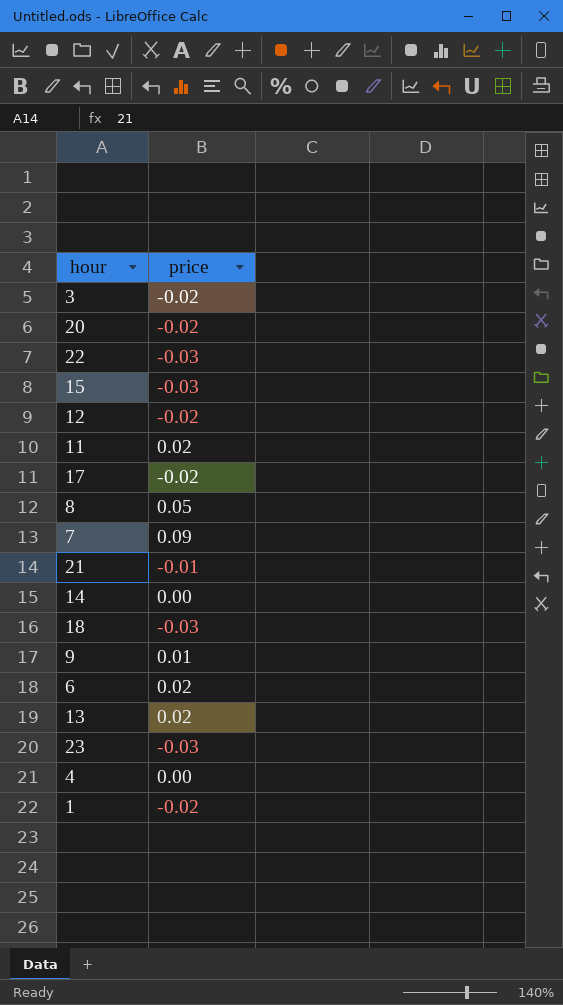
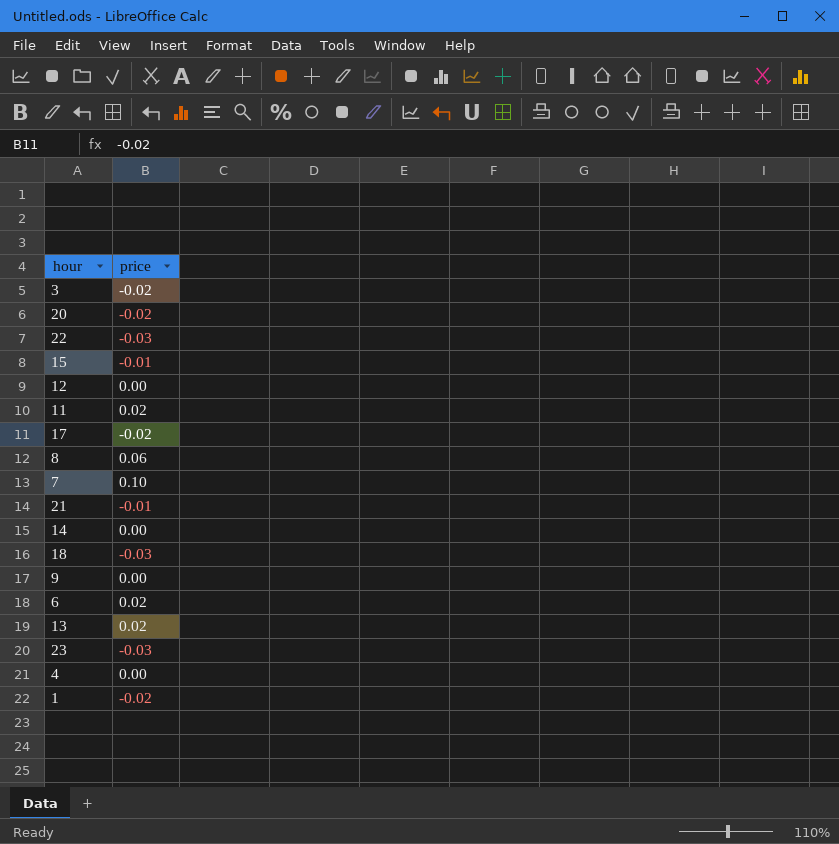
15 | price: -0.03 -> -0.01
12 | price: -0.02 -> 0.00
8 | price: 0.05 -> 0.06
7 | price: 0.09 -> 0.10
9 | price: 0.01 -> 0.00

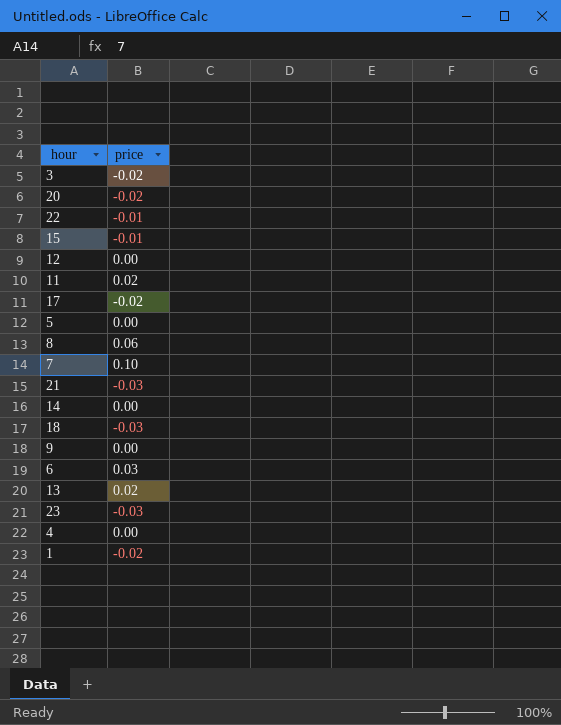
22 | price: -0.03 -> -0.01
row 5: none -> 0.00
21 | price: -0.01 -> -0.03
6 | price: 0.02 -> 0.03

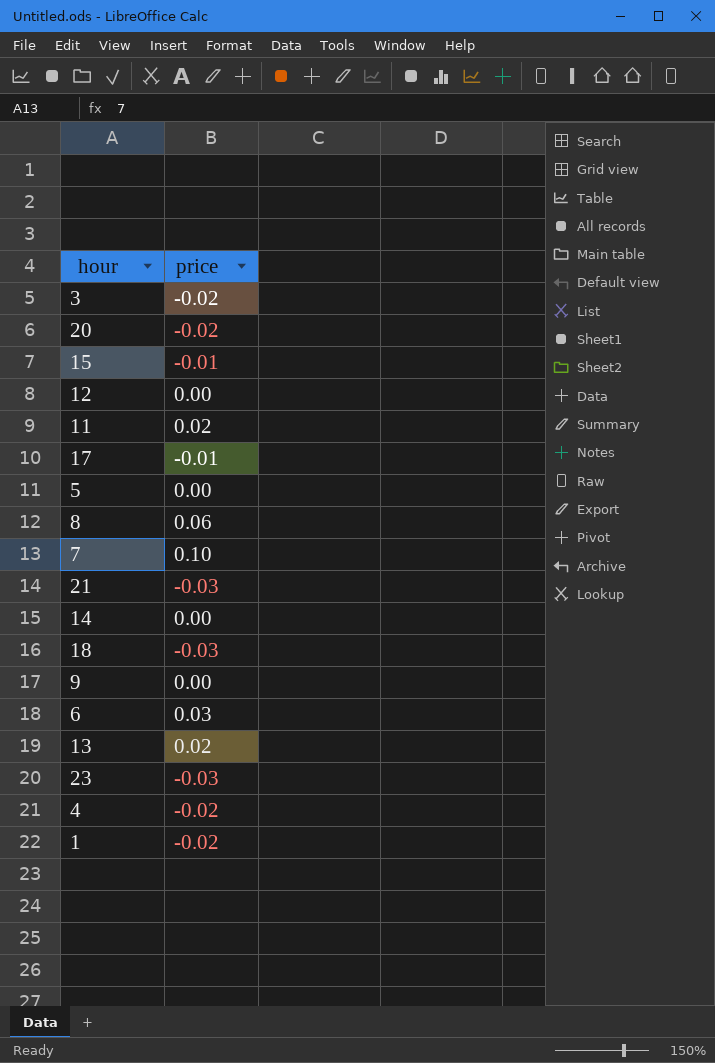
row 22: -0.01 -> none
17 | price: -0.02 -> -0.01
4 | price: 0.00 -> -0.02

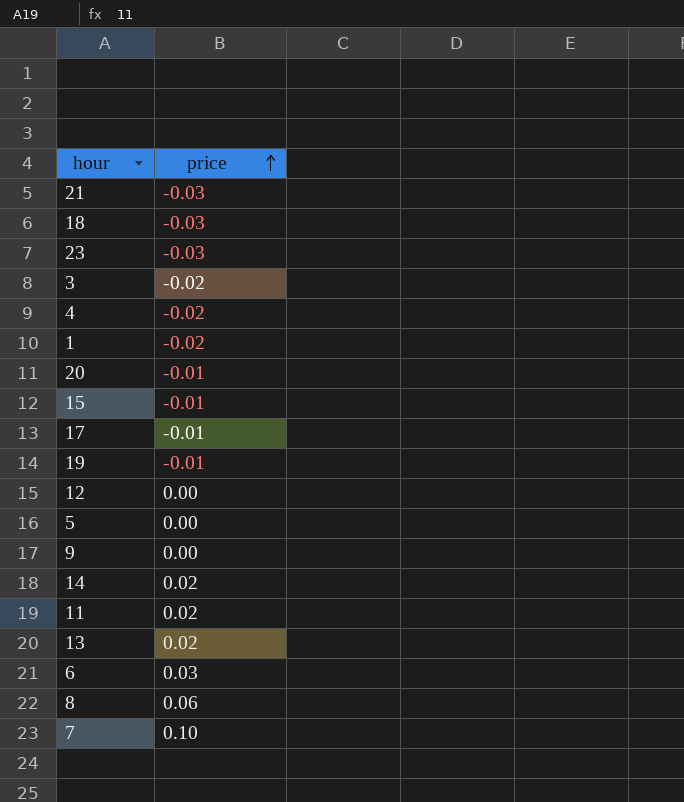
row order: none -> price ascending
20 | price: -0.02 -> -0.01
row 19: none -> -0.01
14 | price: 0.00 -> 0.02

